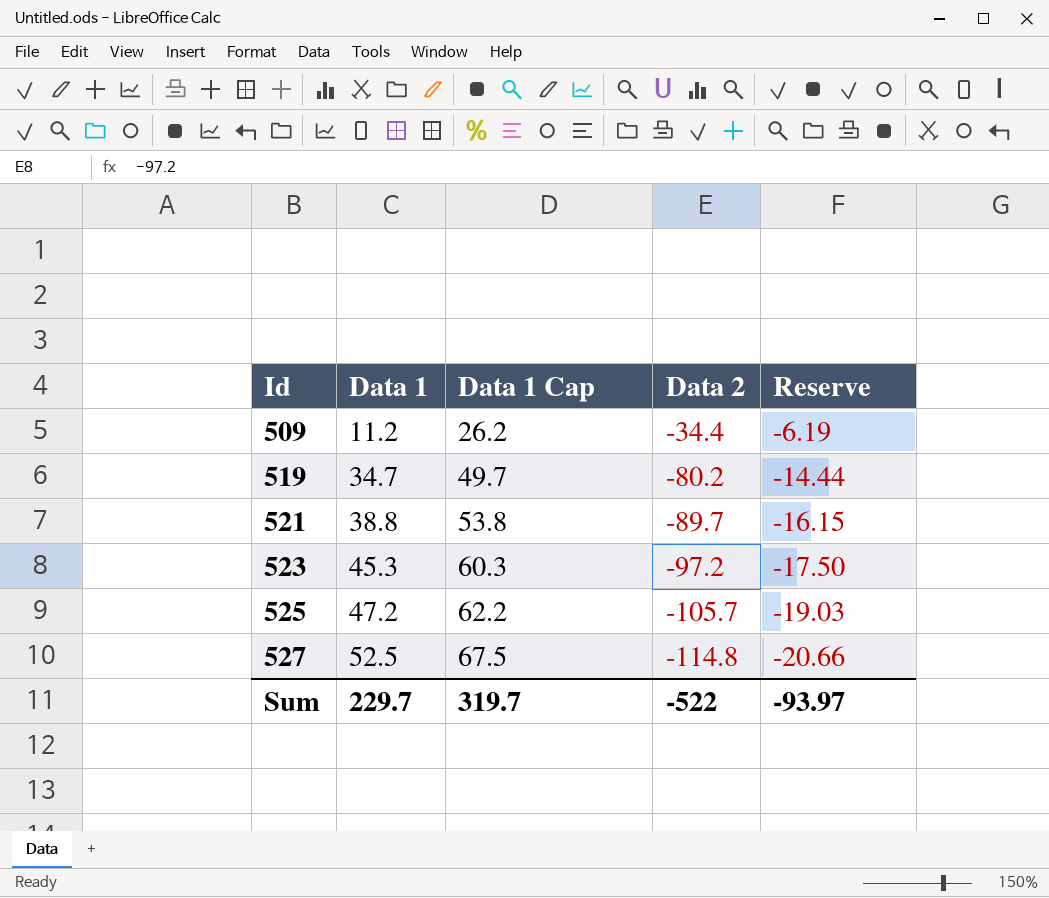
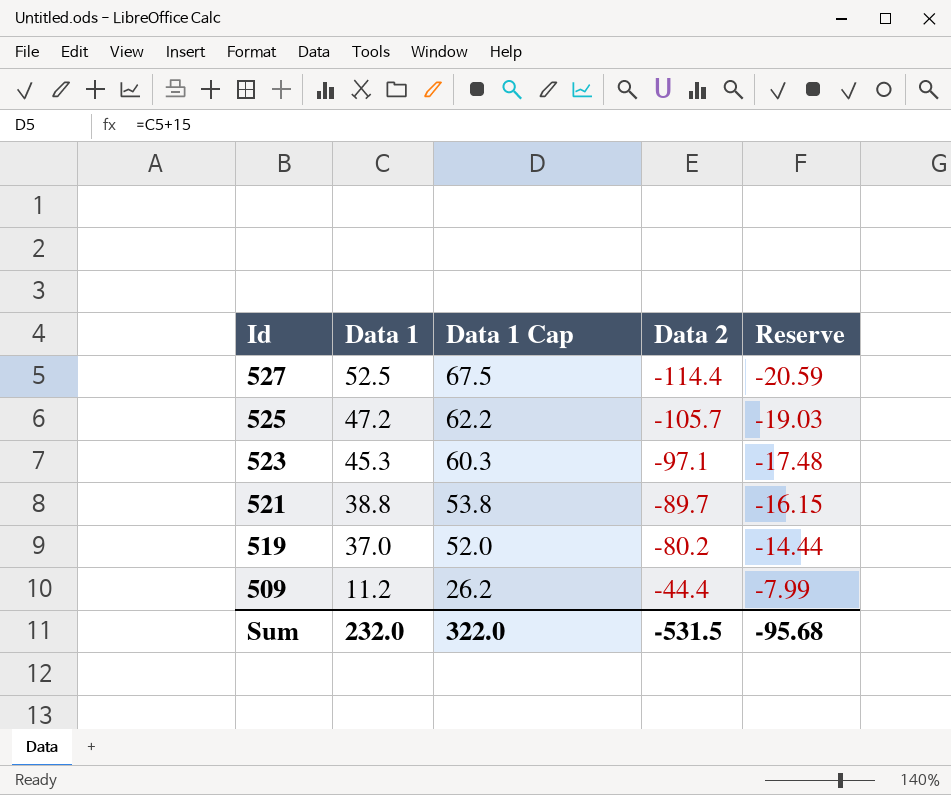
row order: Id ascending -> Id descending
527 | Data 2: -114.8 -> -114.4
527 | Reserve: -20.66 -> -20.59
523 | Data 2: -97.2 -> -97.1
523 | Reserve: -17.50 -> -17.48
519 | Data 1: 34.7 -> 37.0
519 | Data 1 Cap: 49.7 -> 52.0
509 | Data 2: -34.4 -> -44.4
509 | Reserve: -6.19 -> -7.99
Sum | Data 1: 229.7 -> 232.0
Sum | Data 1 Cap: 319.7 -> 322.0
Sum | Data 2: -522 -> -531.5
Sum | Reserve: -93.97 -> -95.68

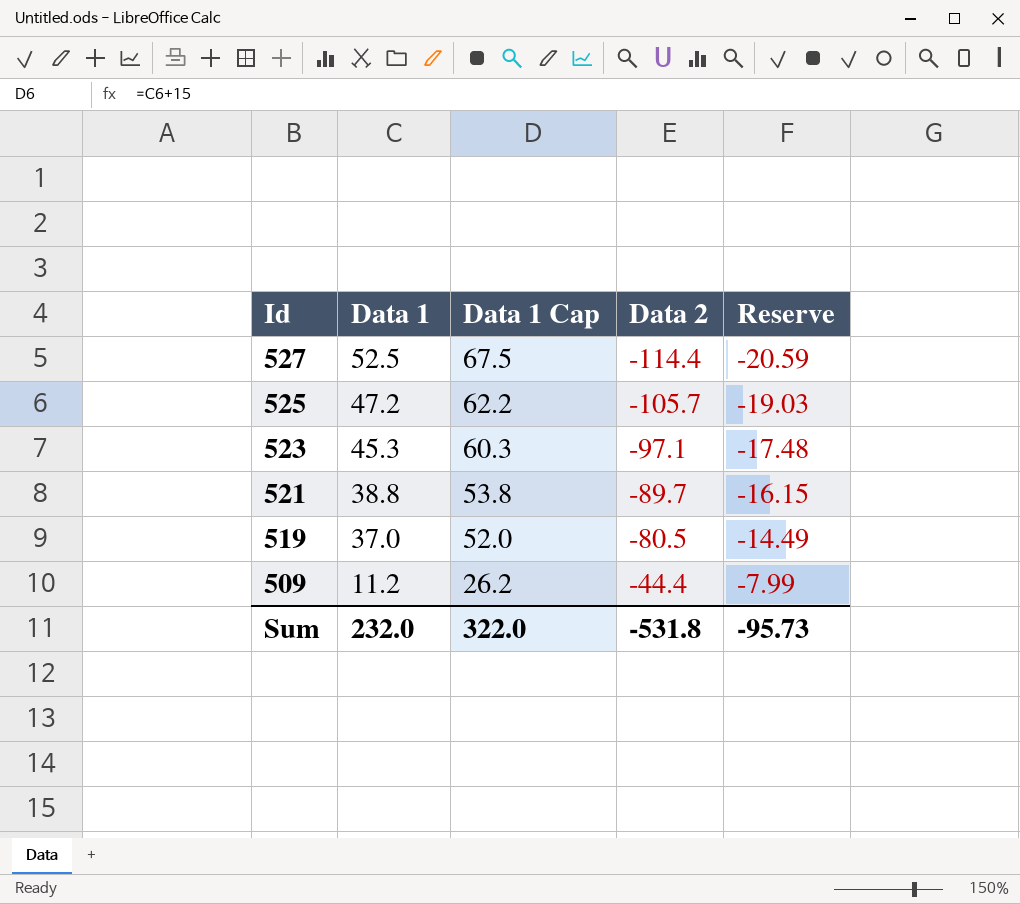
519 | Data 2: -80.2 -> -80.5
519 | Reserve: -14.44 -> -14.49
Sum | Data 2: -531.5 -> -531.8
Sum | Reserve: -95.68 -> -95.73

